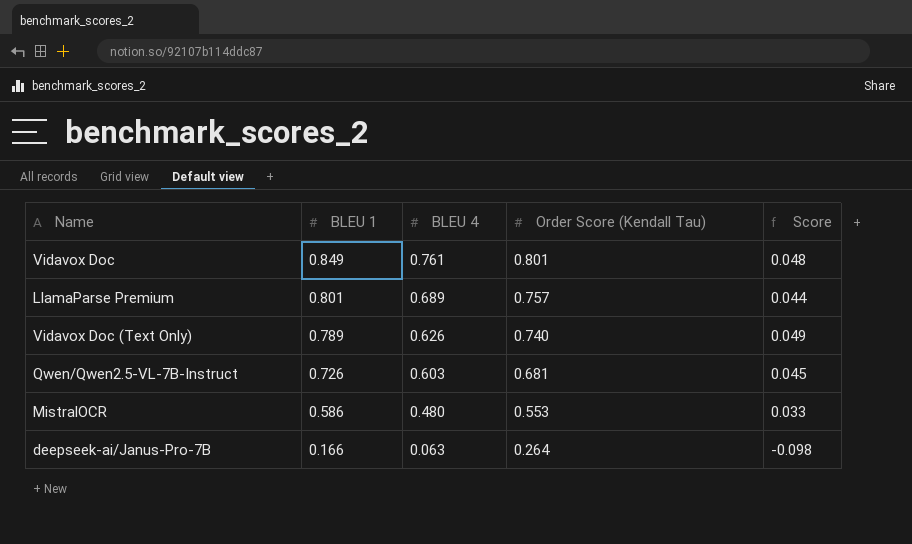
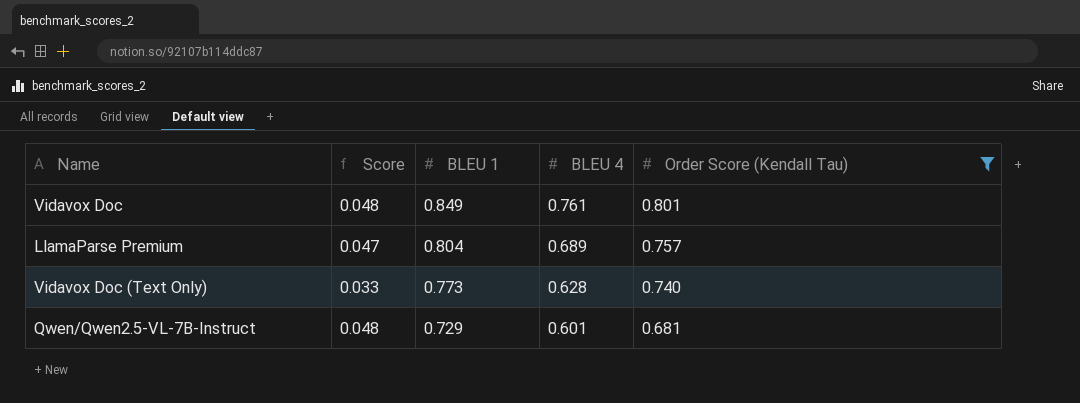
filter: none -> Order Score (Kendall Tau) >= 0.681
column Score | position: 5 -> 2
LlamaParse Premium | Score: 0.044 -> 0.047
LlamaParse Premium | BLEU 1: 0.801 -> 0.804
Vidavox Doc (Text Only) | Score: 0.049 -> 0.033
Vidavox Doc (Text Only) | BLEU 1: 0.789 -> 0.773
Vidavox Doc (Text Only) | BLEU 4: 0.626 -> 0.628
Qwen/Qwen2.5-VL-7B-Instruct | Score: 0.045 -> 0.048
Qwen/Qwen2.5-VL-7B-Instruct | BLEU 1: 0.726 -> 0.729
Qwen/Qwen2.5-VL-7B-Instruct | BLEU 4: 0.603 -> 0.601

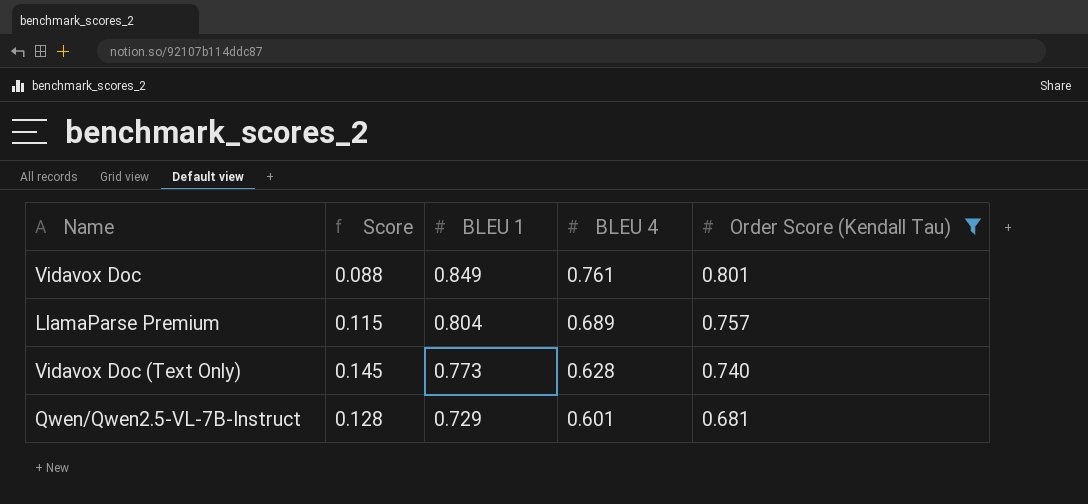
column Score | formula: [BLEU 1] - [Order Score (Kendall Tau)] -> [BLEU 1] - [BLEU 4]

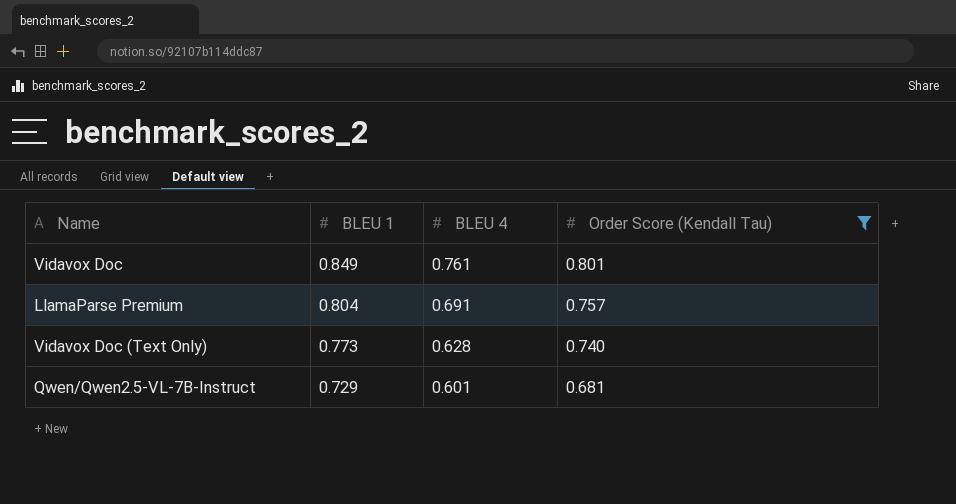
column Score | formula: [BLEU 1] - [BLEU 4] -> none
LlamaParse Premium | BLEU 4: 0.689 -> 0.691

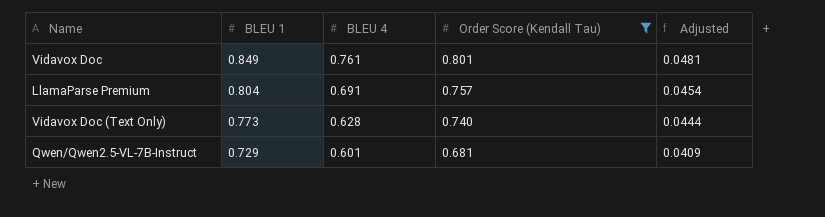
column Adjusted | formula: none -> [Order Score (Kendall Tau)] * 0.06

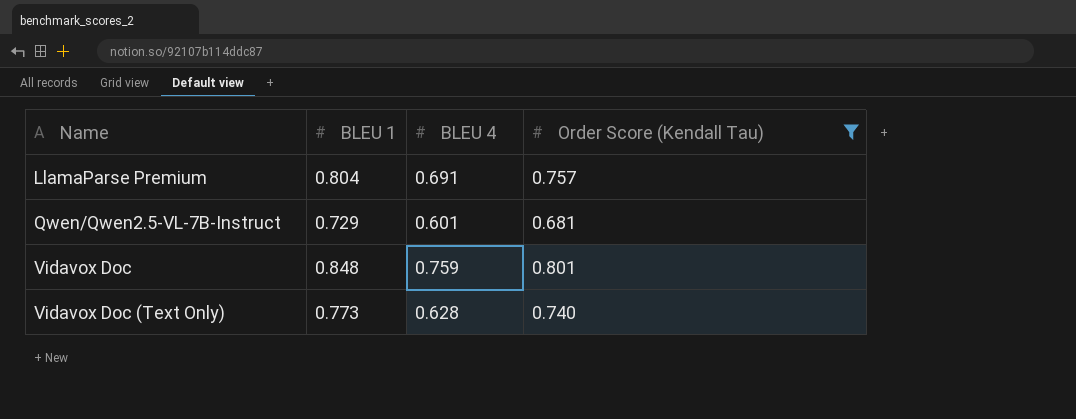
row order: BLEU 1 descending -> Name ascending
column Adjusted | formula: [Order Score (Kendall Tau)] * 0.06 -> none
Vidavox Doc | BLEU 1: 0.849 -> 0.848
Vidavox Doc | BLEU 4: 0.761 -> 0.759

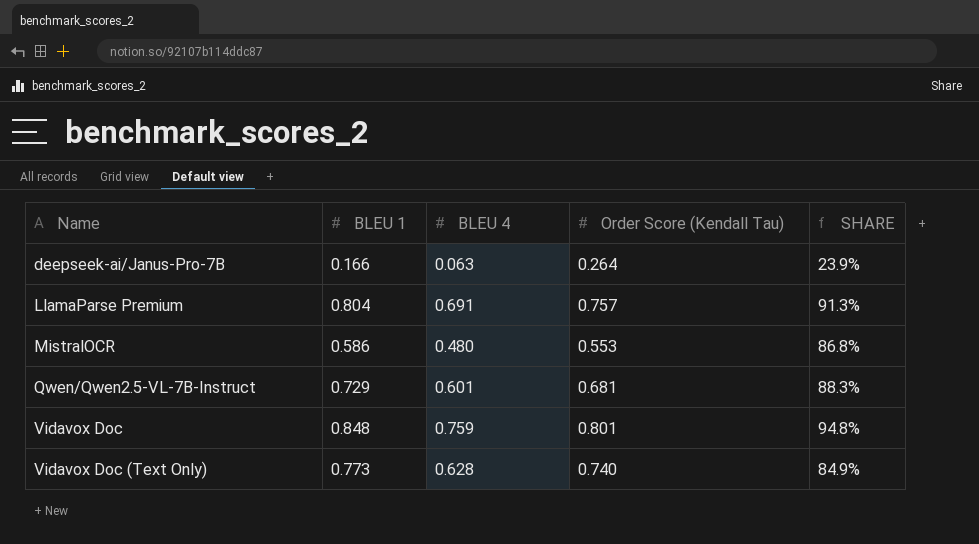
filter: Order Score (Kendall Tau) >= 0.681 -> none
column SHARE | formula: none -> [BLEU 4] / [Order Score (Kendall Tau)]

